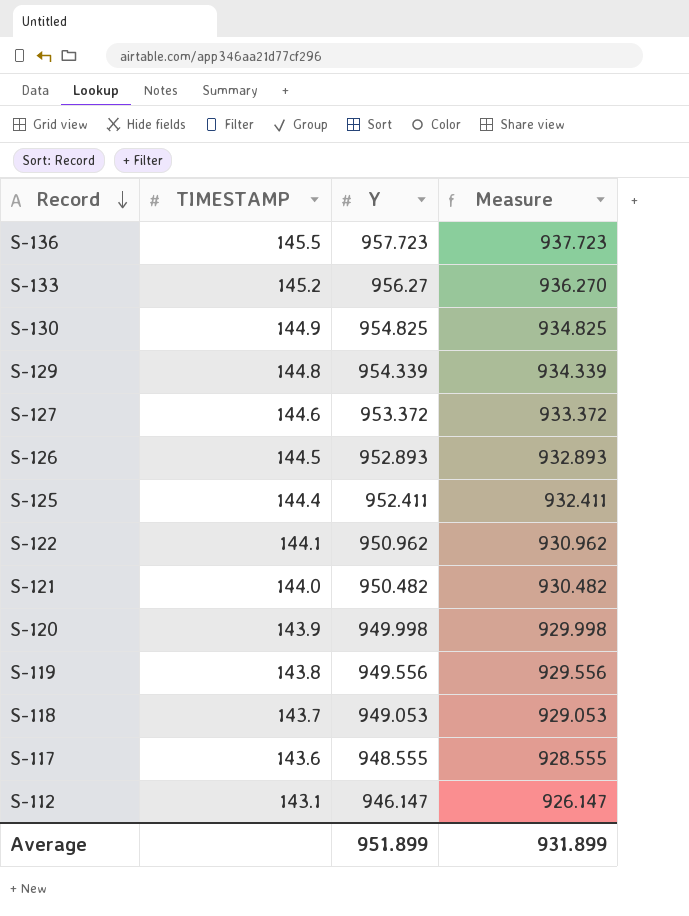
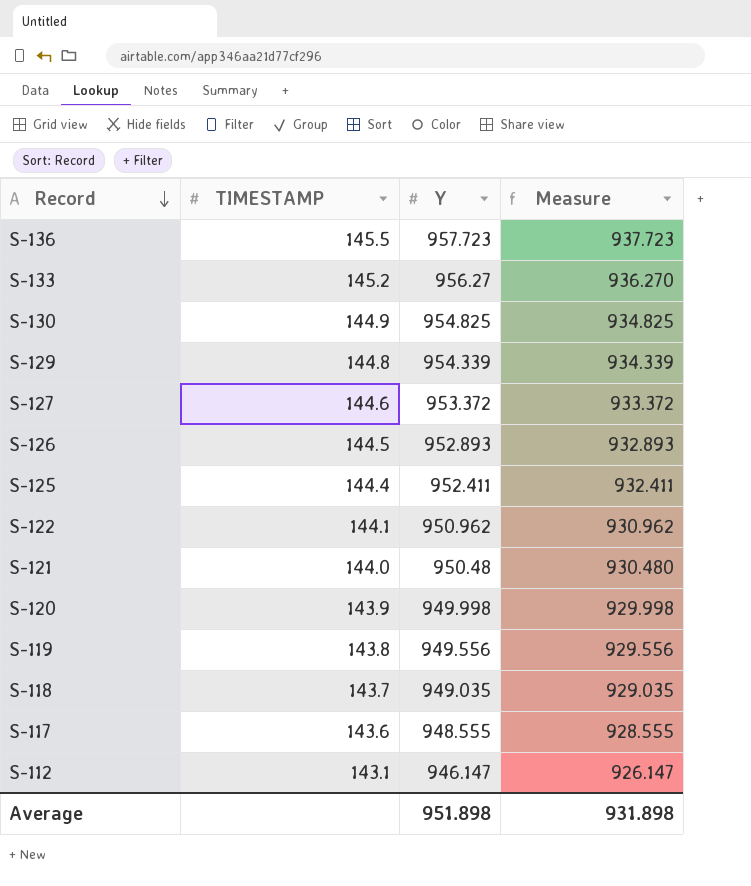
S-121 | Y: 950.482 -> 950.48
S-121 | Measure: 930.482 -> 930.480
S-118 | Y: 949.053 -> 949.035
S-118 | Measure: 929.053 -> 929.035
Average | Y: 951.899 -> 951.898
Average | Measure: 931.899 -> 931.898

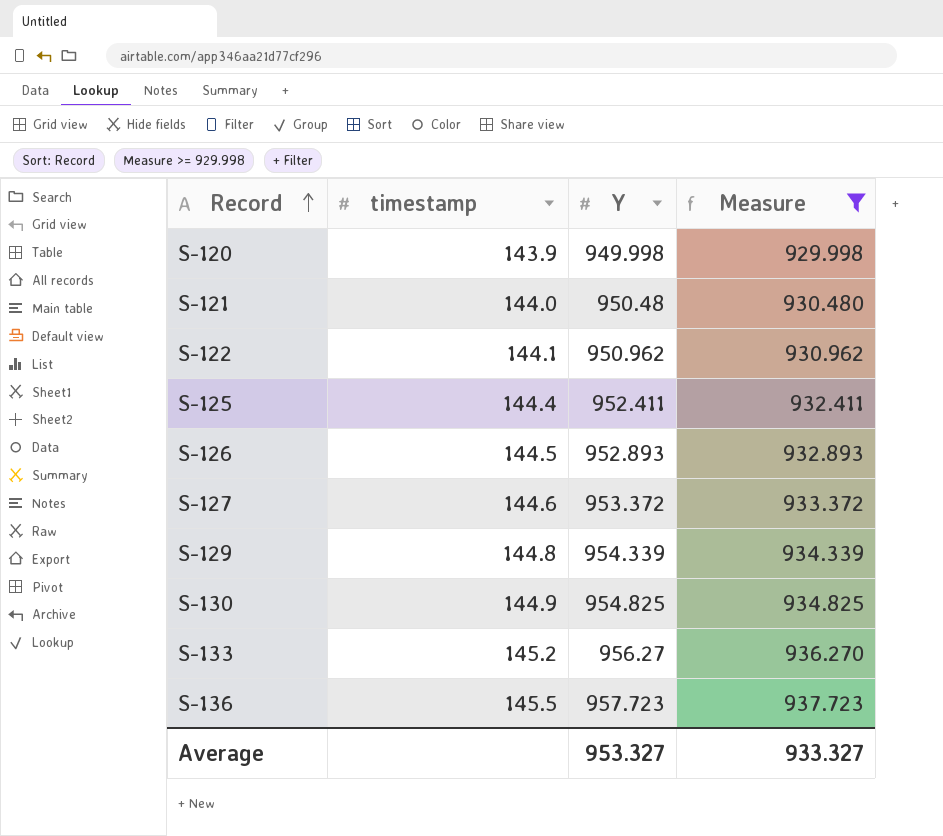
filter: none -> Measure >= 929.998
row order: Record descending -> Record ascending
column name: TIMESTAMP -> timestamp
Average | Y: 951.898 -> 953.327
Average | Measure: 931.898 -> 933.327

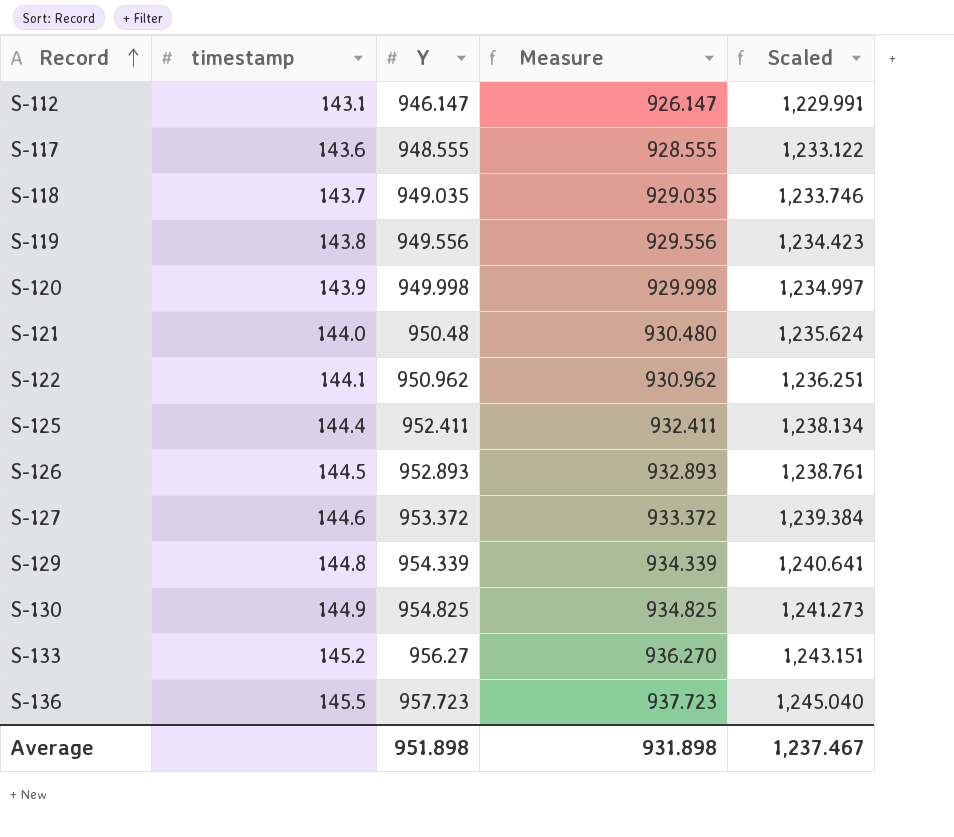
filter: Measure >= 929.998 -> none
column Scaled | formula: none -> [Y] * 1.3
Average | Y: 953.327 -> 951.898
Average | Measure: 933.327 -> 931.898

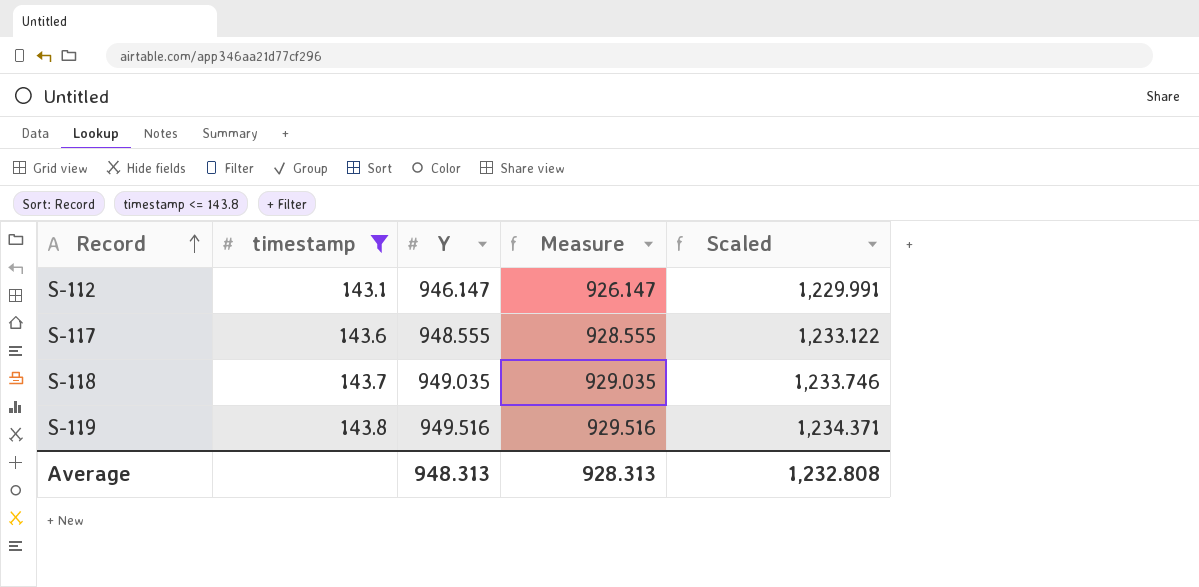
filter: none -> timestamp <= 143.8
S-119 | Y: 949.556 -> 949.516
S-119 | Measure: 929.556 -> 929.516
S-119 | Scaled: 1,234.423 -> 1,234.371
Average | Y: 951.898 -> 948.313
Average | Measure: 931.898 -> 928.313
Average | Scaled: 1,237.467 -> 1,232.808

